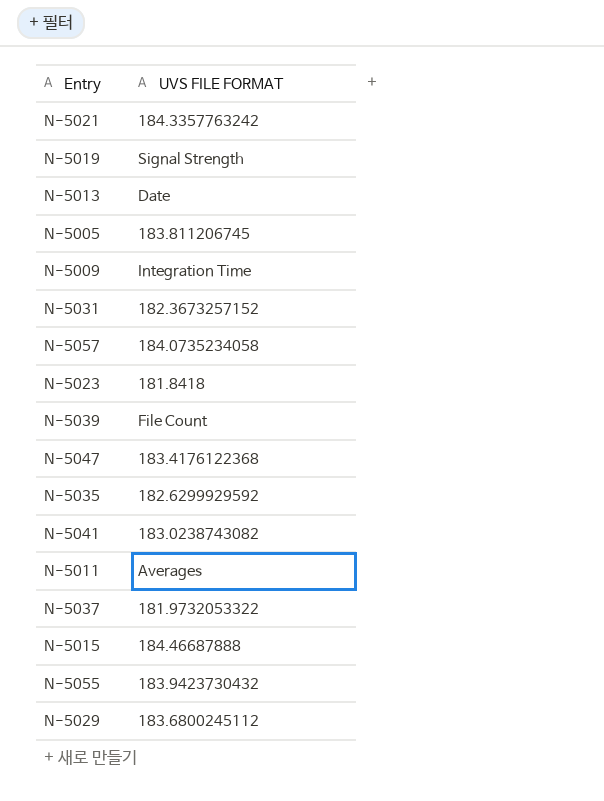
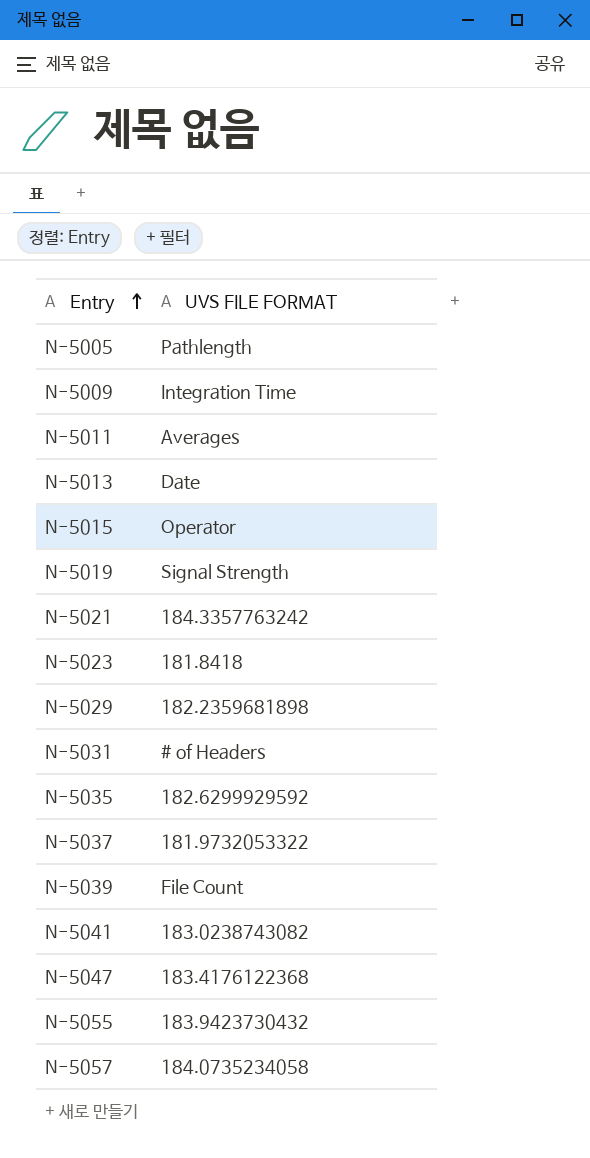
row order: none -> Entry ascending
N-5005 | UVS FILE FORMAT: 183.811206745 -> Pathlength
N-5015 | UVS FILE FORMAT: 184.46687888 -> Operator
N-5029 | UVS FILE FORMAT: 183.6800245112 -> 182.2359681898
N-5031 | UVS FILE FORMAT: 182.3673257152 -> # of Headers

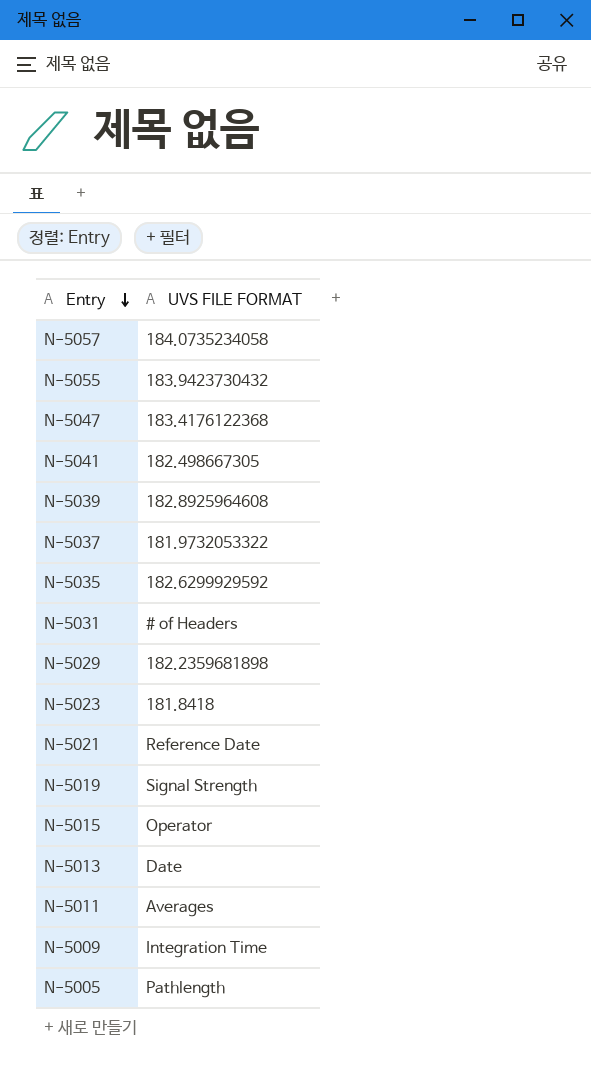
row order: Entry ascending -> Entry descending
N-5041 | UVS FILE FORMAT: 183.0238743082 -> 182.498667305
N-5039 | UVS FILE FORMAT: File Count -> 182.8925964608
N-5021 | UVS FILE FORMAT: 184.3357763242 -> Reference Date

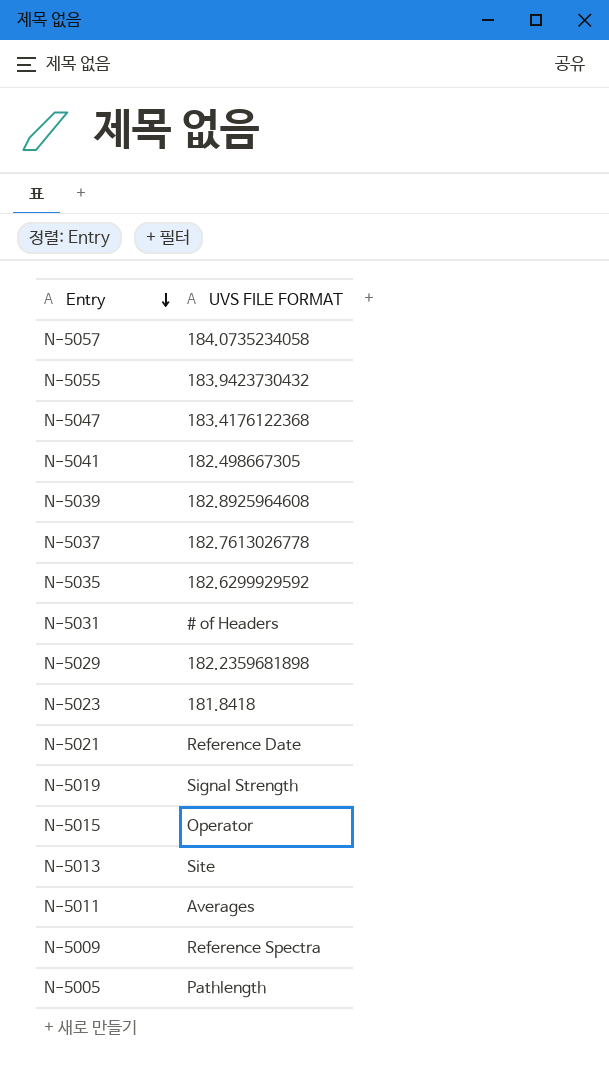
N-5037 | UVS FILE FORMAT: 181.9732053322 -> 182.7613026778
N-5013 | UVS FILE FORMAT: Date -> Site
N-5009 | UVS FILE FORMAT: Integration Time -> Reference Spectra

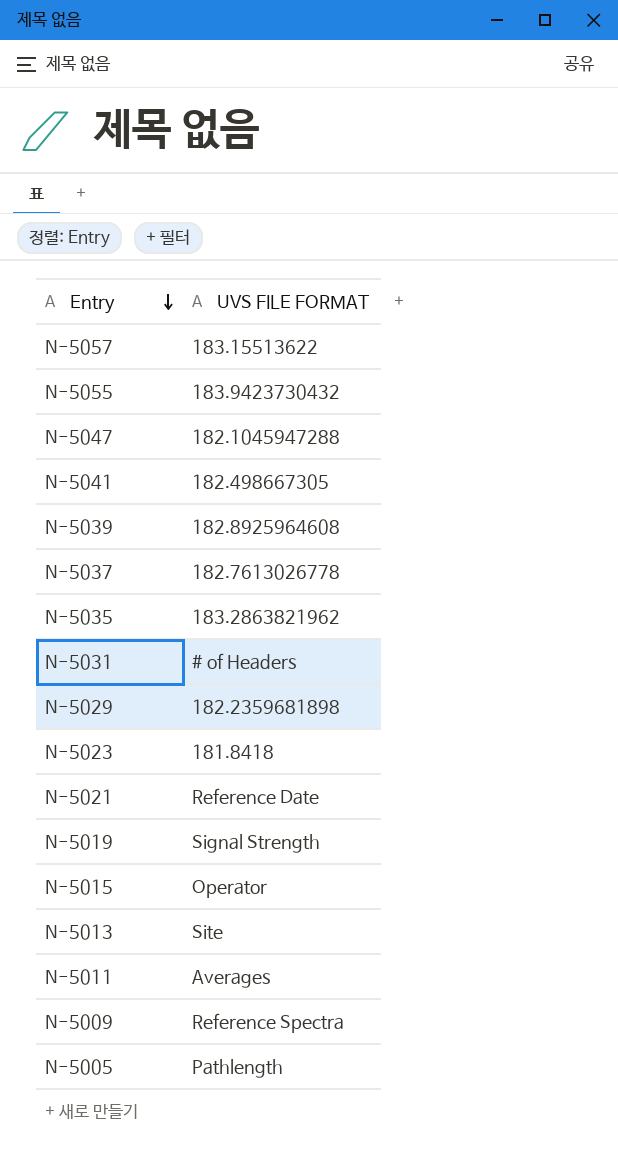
N-5057 | UVS FILE FORMAT: 184.0735234058 -> 183.15513622
N-5047 | UVS FILE FORMAT: 183.4176122368 -> 182.1045947288
N-5035 | UVS FILE FORMAT: 182.6299929592 -> 183.2863821962

